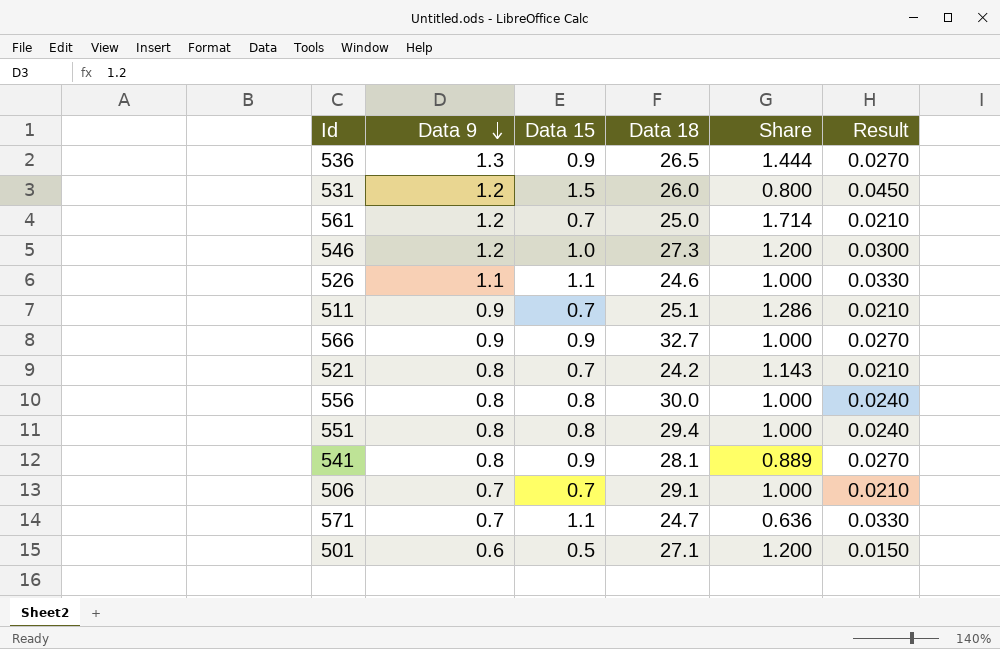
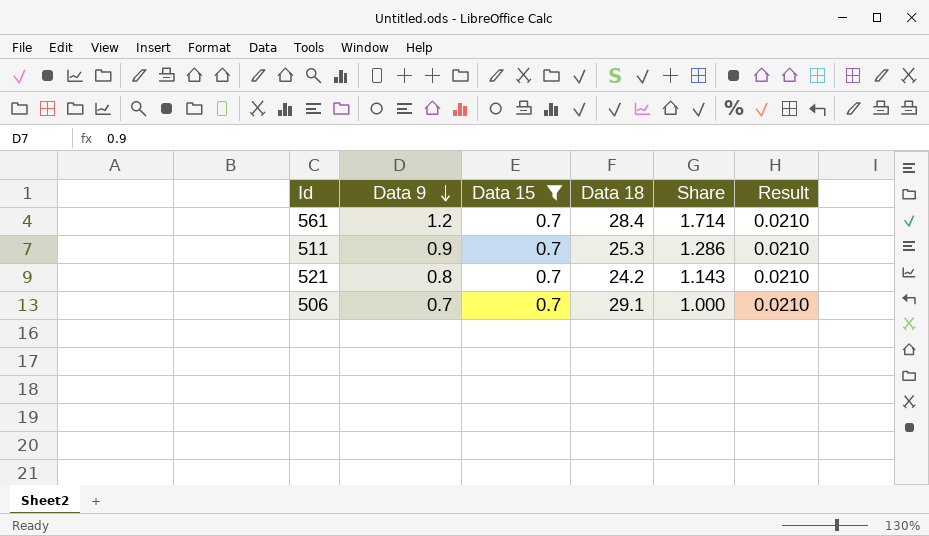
filter: none -> Data 15 = 0.7
561 | Data 18: 25.0 -> 28.4
511 | Data 18: 25.1 -> 25.3

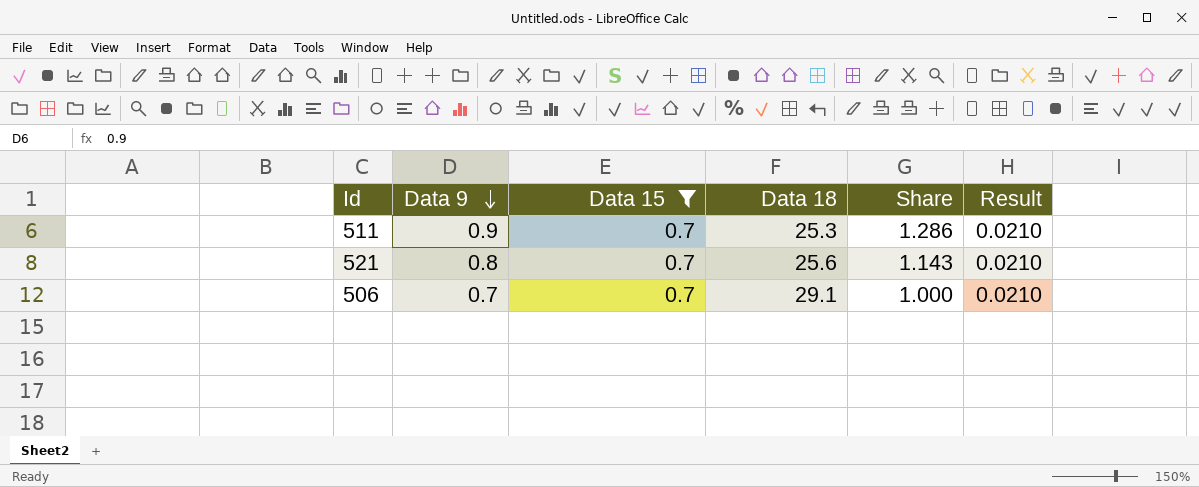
row 561: 1.2 | 0.7 | 28.4 | 1.714 | 0.0210 -> none
521 | Data 18: 24.2 -> 25.6

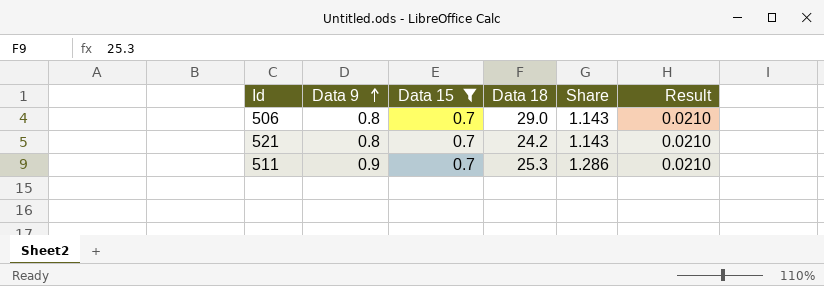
row order: Data 9 descending -> Data 9 ascending
506 | Data 9: 0.7 -> 0.8
506 | Data 18: 29.1 -> 29.0
506 | Share: 1.000 -> 1.143
521 | Data 18: 25.6 -> 24.2

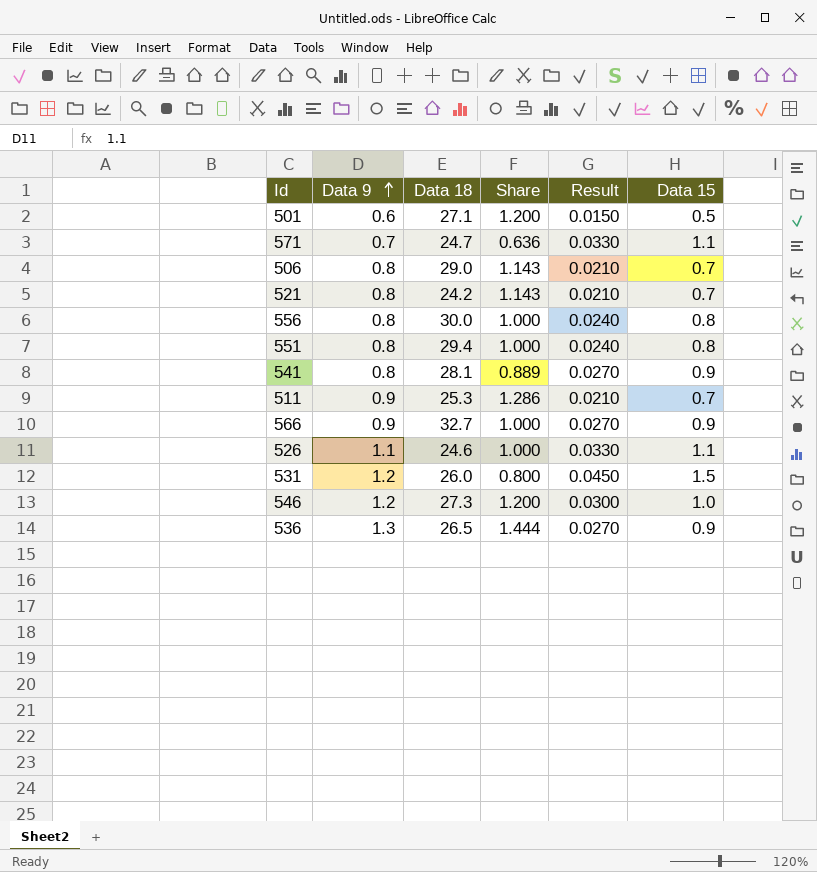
filter: Data 15 = 0.7 -> none
column Data 15 | position: 3 -> 6

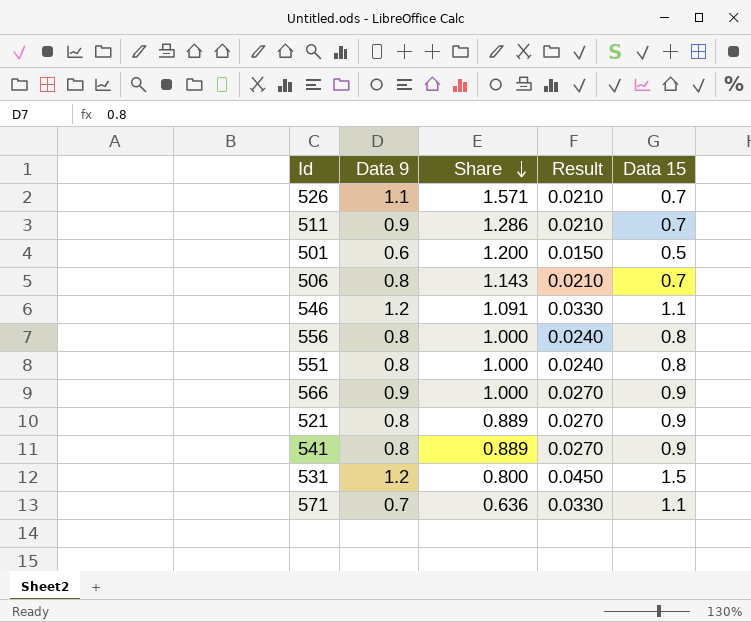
row order: Data 9 ascending -> Share descending
column Data 18 | position: 3 -> none
row 536: 1.3 | 26.5 | 1.444 | 0.0270 | 0.9 -> none
526 | Share: 1.000 -> 1.571
526 | Result: 0.0330 -> 0.0210
526 | Data 15: 1.1 -> 0.7
546 | Share: 1.200 -> 1.091
546 | Result: 0.0300 -> 0.0330
546 | Data 15: 1.0 -> 1.1
521 | Share: 1.143 -> 0.889
521 | Result: 0.0210 -> 0.0270
521 | Data 15: 0.7 -> 0.9

